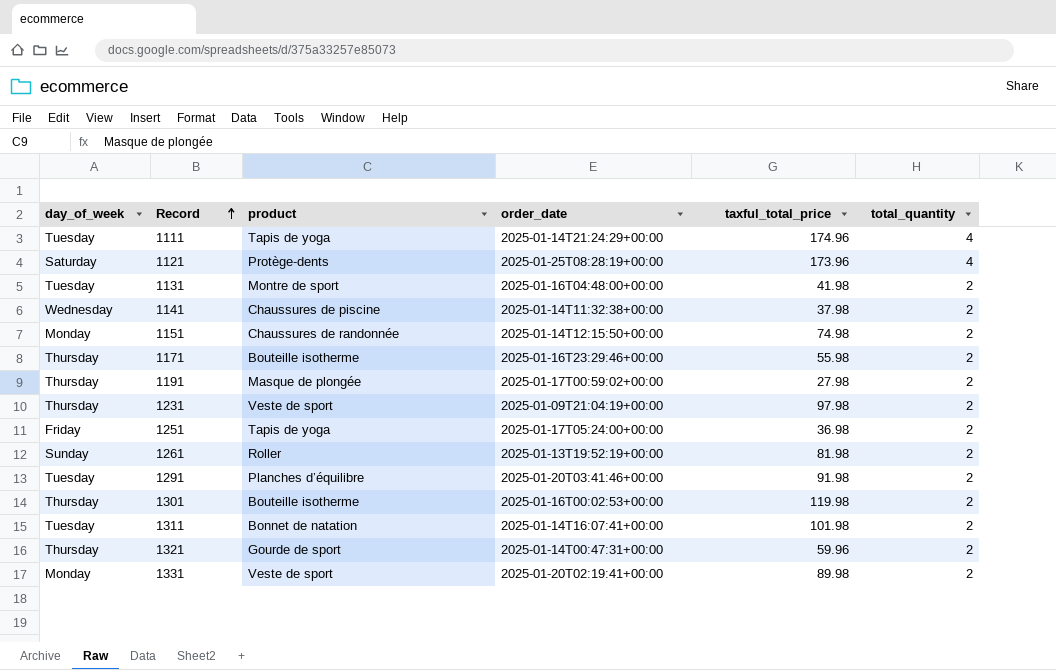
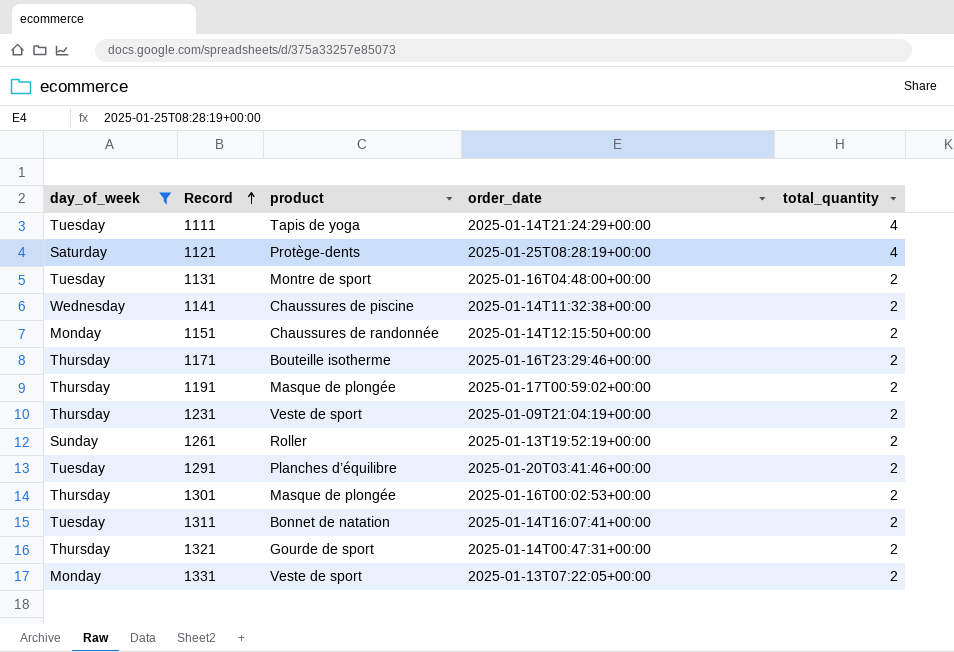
filter: none -> day_of_week != Friday
column taxful_total_price | position: 5 -> none
1301 | product: Bouteille isotherme -> Masque de plongée
1331 | order_date: 2025-01-20T02:19:41+00:00 -> 2025-01-13T07:22:05+00:00

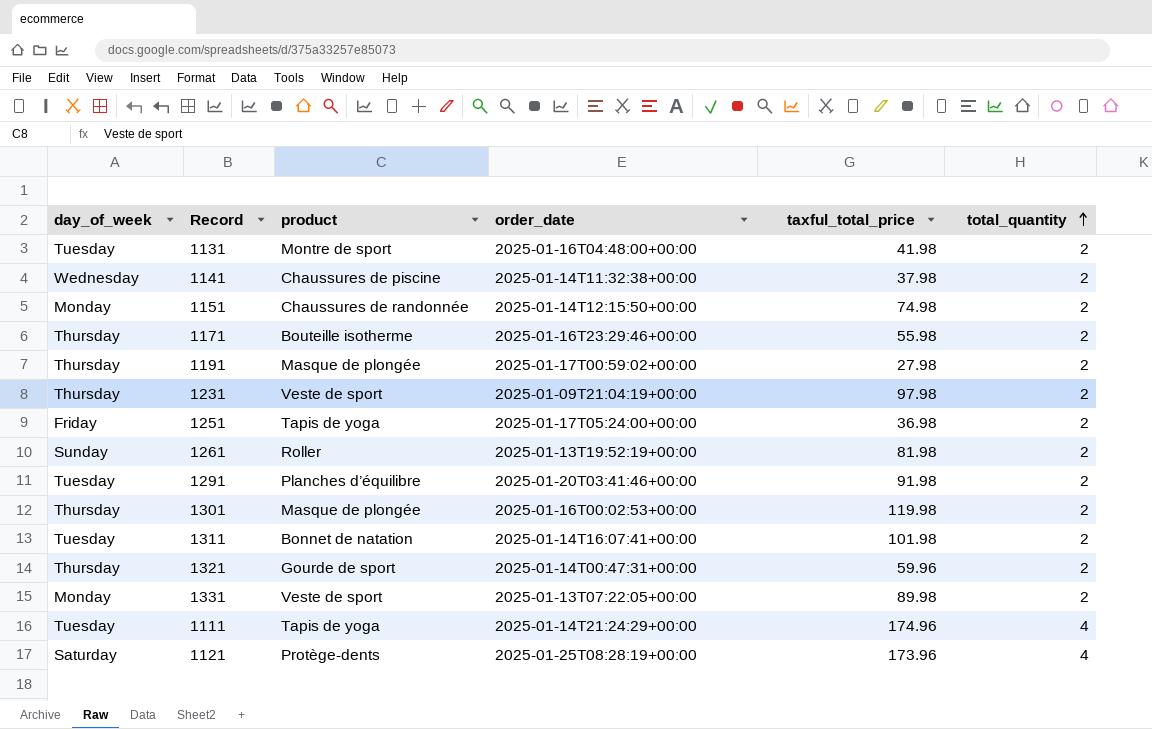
filter: day_of_week != Friday -> none
row order: Record ascending -> total_quantity ascending
column taxful_total_price | position: none -> 5

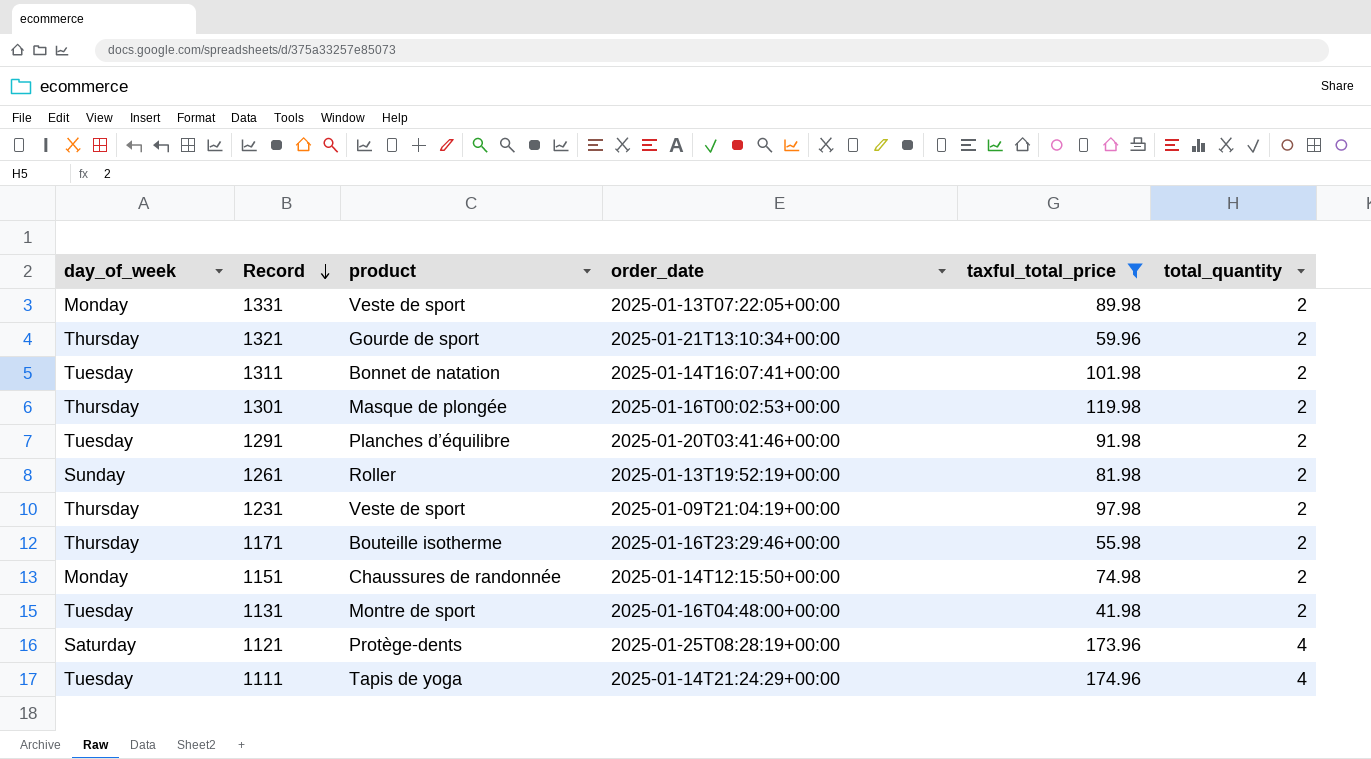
filter: none -> taxful_total_price >= 41.98
row order: total_quantity ascending -> Record descending
1321 | order_date: 2025-01-14T00:47:31+00:00 -> 2025-01-21T13:10:34+00:00

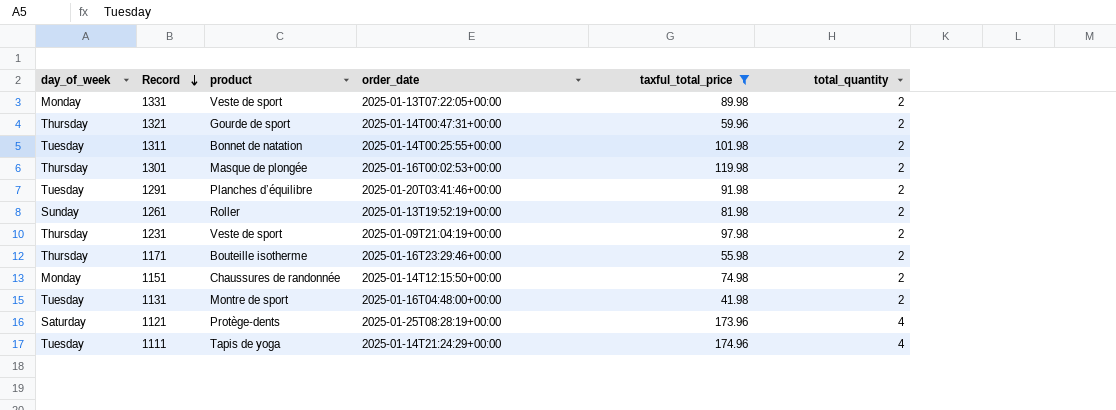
1321 | order_date: 2025-01-21T13:10:34+00:00 -> 2025-01-14T00:47:31+00:00
1311 | order_date: 2025-01-14T16:07:41+00:00 -> 2025-01-14T00:25:55+00:00

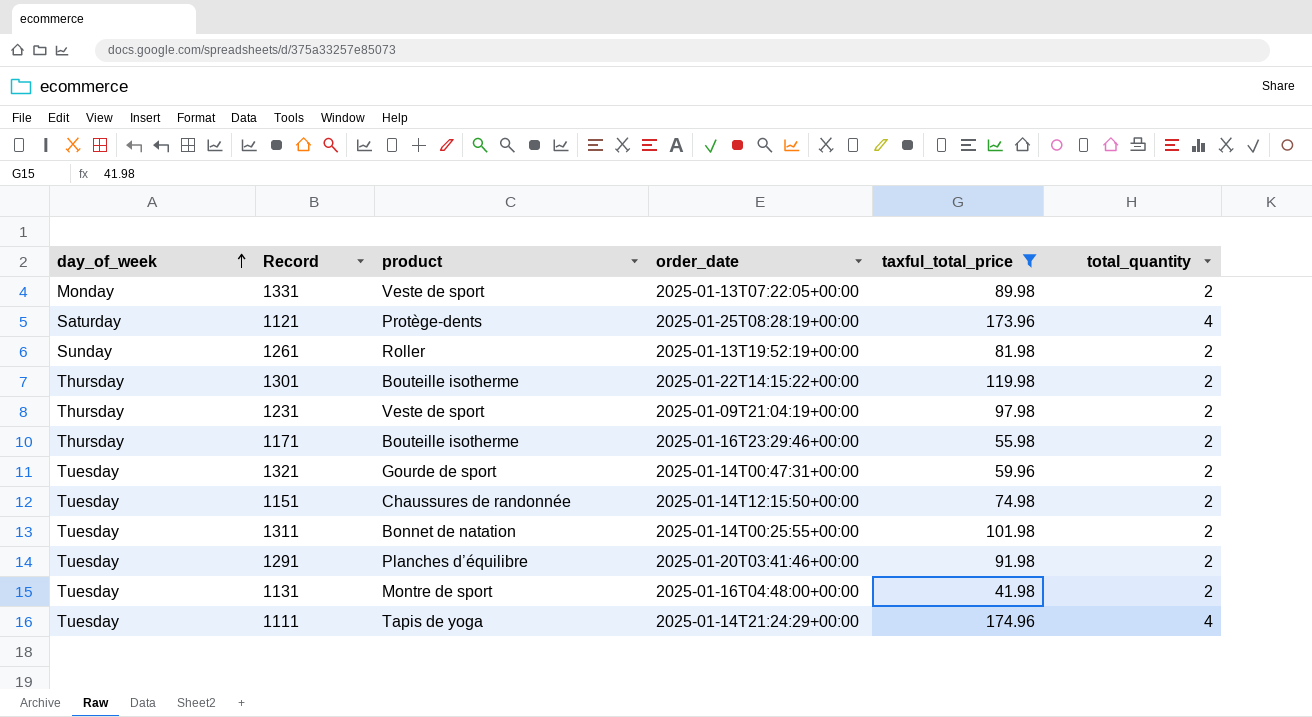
row order: Record descending -> day_of_week ascending
1301 | product: Masque de plongée -> Bouteille isotherme
1301 | order_date: 2025-01-16T00:02:53+00:00 -> 2025-01-22T14:15:22+00:00
1321 | day_of_week: Thursday -> Tuesday
1151 | day_of_week: Monday -> Tuesday

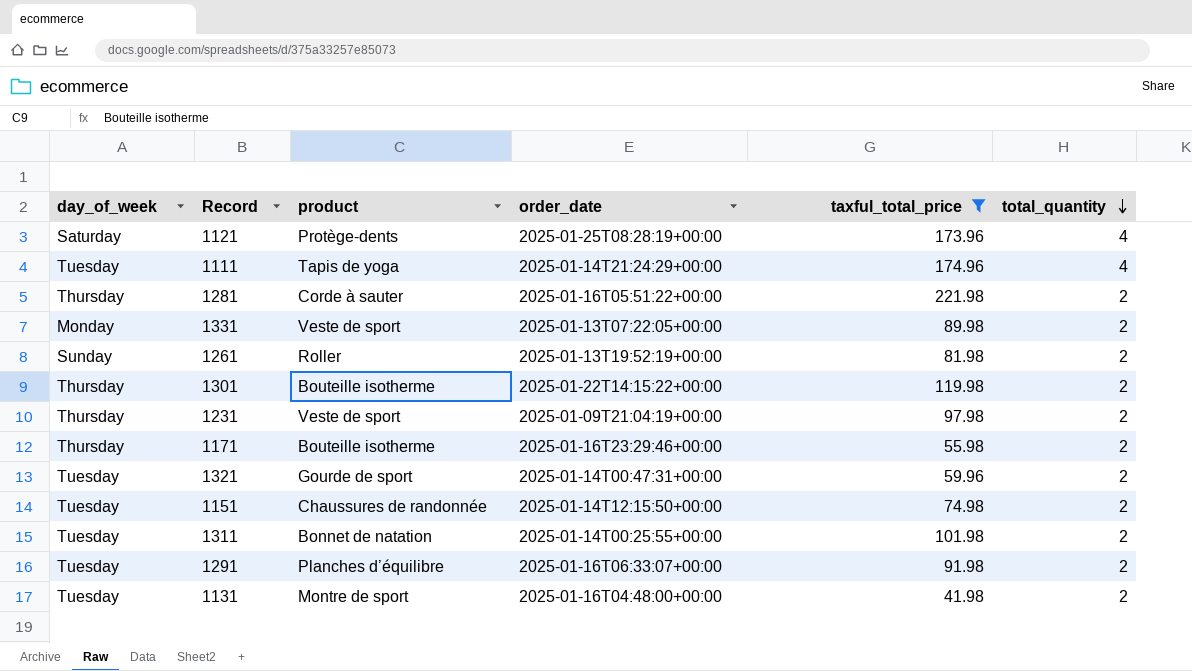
row order: day_of_week ascending -> total_quantity descending
row 1281: none -> Thursday | Corde à sauter | 2025-01-16T05:51:22+00:00 | 221.98 | 2
1291 | order_date: 2025-01-20T03:41:46+00:00 -> 2025-01-16T06:33:07+00:00

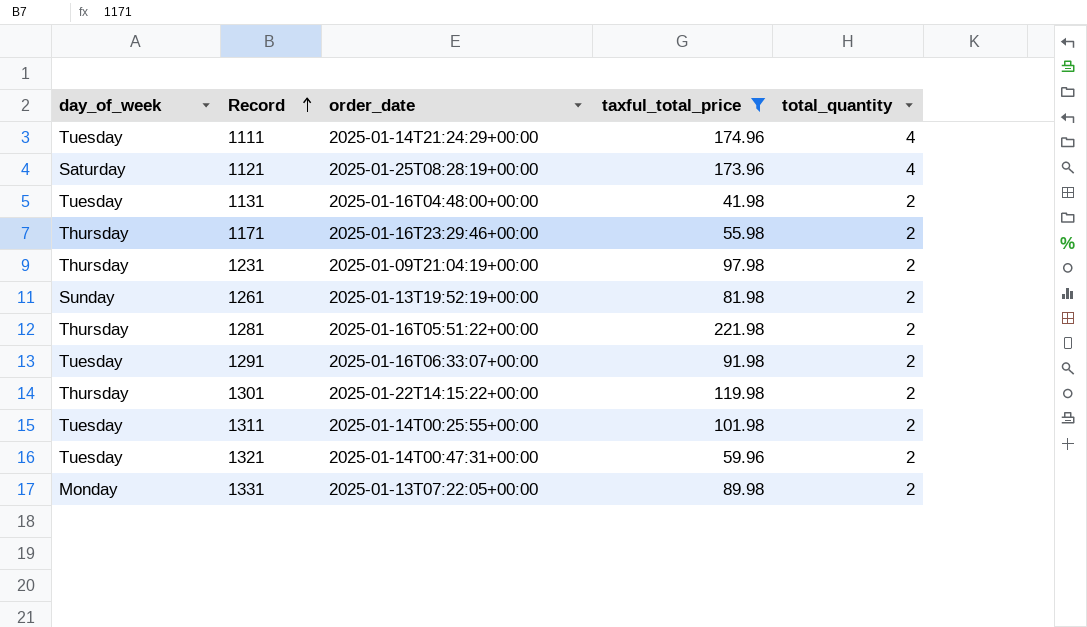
row order: total_quantity descending -> Record ascending
column product | position: 3 -> none
row 1151: Tuesday | Chaussures de randonnée | 2025-01-14T12:15:50+00:00 | 74.98 | 2 -> none

